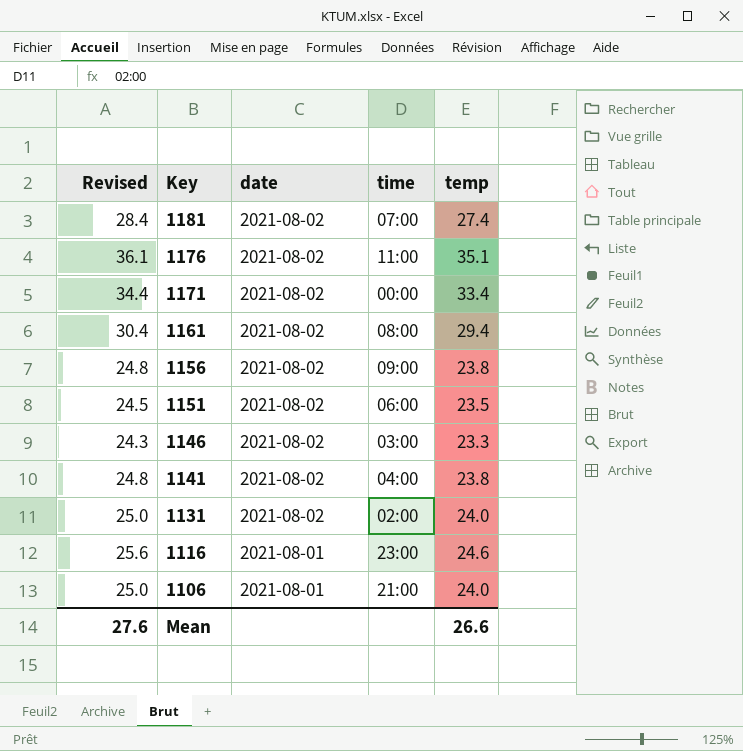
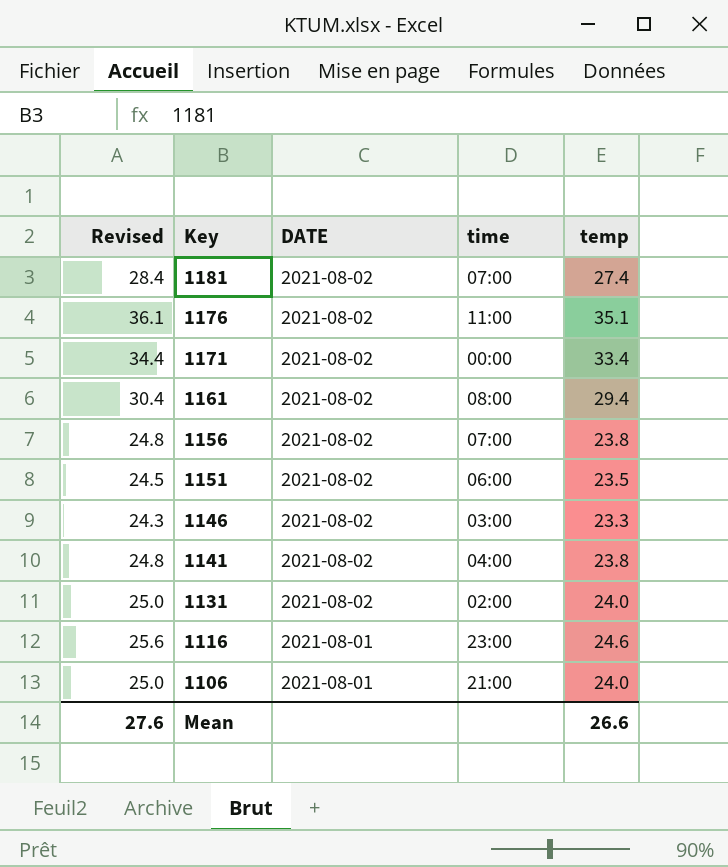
column name: date -> DATE
1156 | time: 09:00 -> 07:00

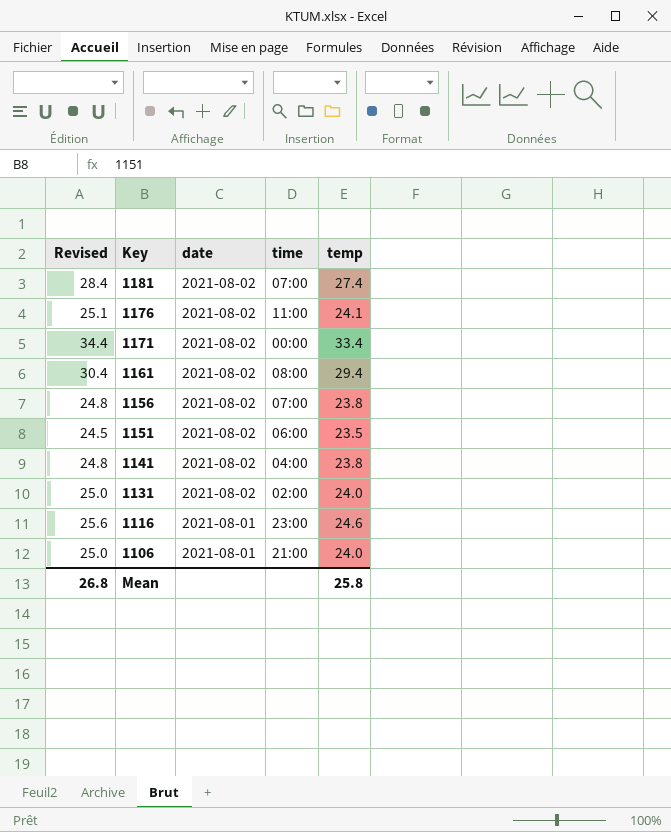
column name: DATE -> date
row 1146: 24.3 | 2021-08-02 | 03:00 | 23.3 -> none
1176 | Revised: 36.1 -> 25.1
1176 | temp: 35.1 -> 24.1
Mean | Revised: 27.6 -> 26.8
Mean | temp: 26.6 -> 25.8

